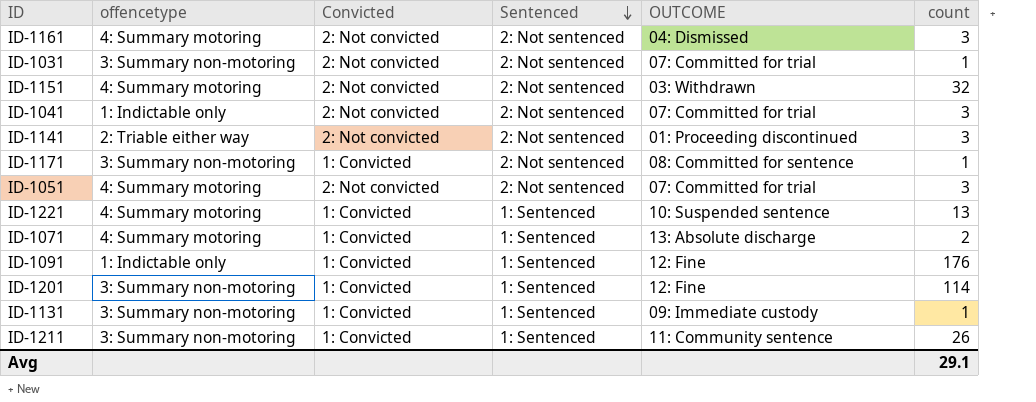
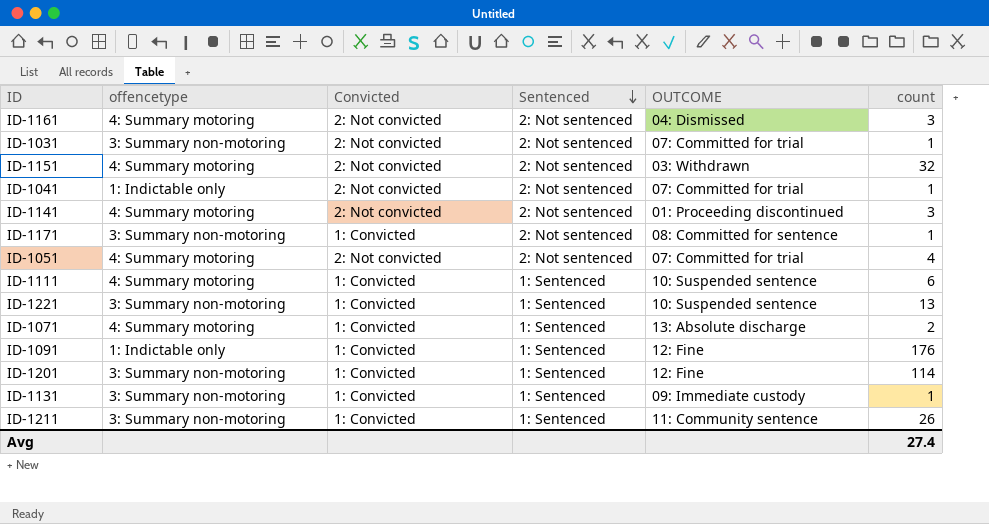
ID-1041 | count: 3 -> 1
ID-1141 | offencetype: 2: Triable either way -> 4: Summary motoring
ID-1051 | count: 3 -> 4
row ID-1111: none -> 4: Summary motoring | 1: Convicted | 1: Sentenced | 10: Suspended sentence | 6
ID-1221 | offencetype: 4: Summary motoring -> 3: Summary non-motoring
Avg | count: 29.1 -> 27.4

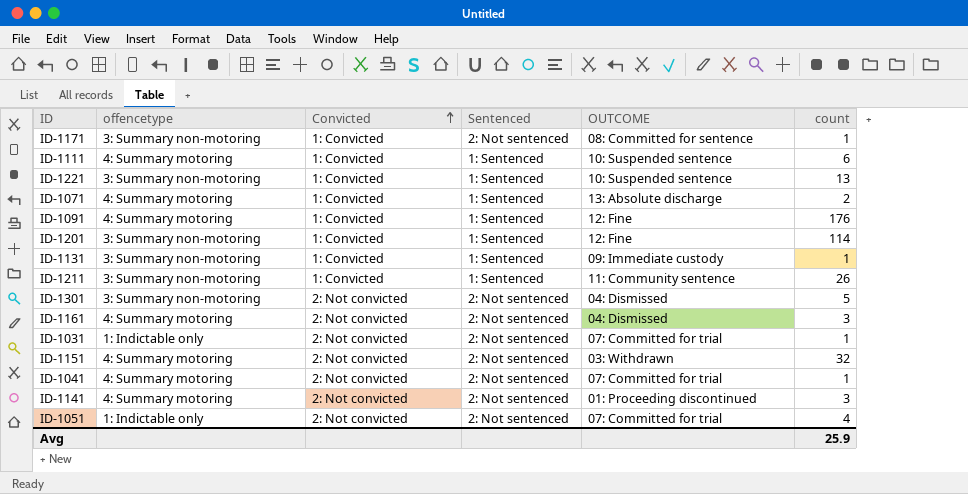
row order: Sentenced descending -> Convicted ascending
ID-1091 | offencetype: 1: Indictable only -> 4: Summary motoring
row ID-1301: none -> 3: Summary non-motoring | 2: Not convicted | 2: Not sentenced | 04: Dismissed | 5
ID-1031 | offencetype: 3: Summary non-motoring -> 1: Indictable only
ID-1041 | offencetype: 1: Indictable only -> 4: Summary motoring
ID-1051 | offencetype: 4: Summary motoring -> 1: Indictable only
Avg | count: 27.4 -> 25.9

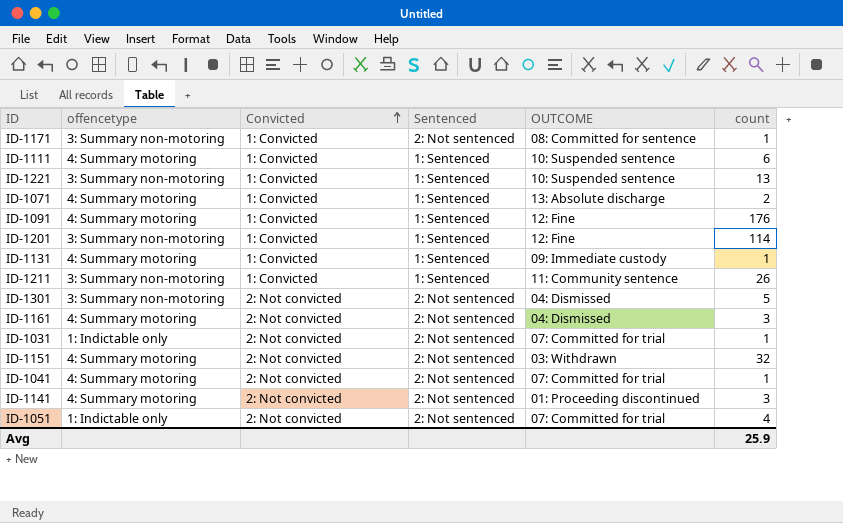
ID-1131 | offencetype: 3: Summary non-motoring -> 4: Summary motoring

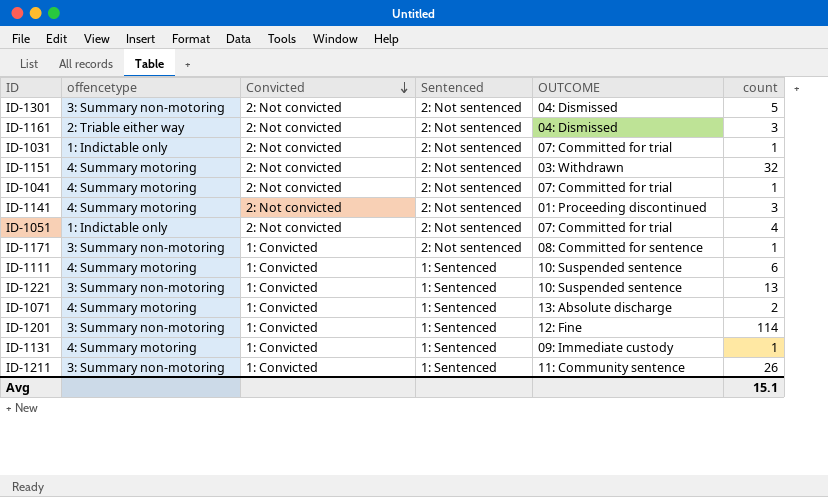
row order: Convicted ascending -> Convicted descending
row ID-1091: 4: Summary motoring | 1: Convicted | 1: Sentenced | 12: Fine | 176 -> none
ID-1161 | offencetype: 4: Summary motoring -> 2: Triable either way
Avg | count: 25.9 -> 15.1

